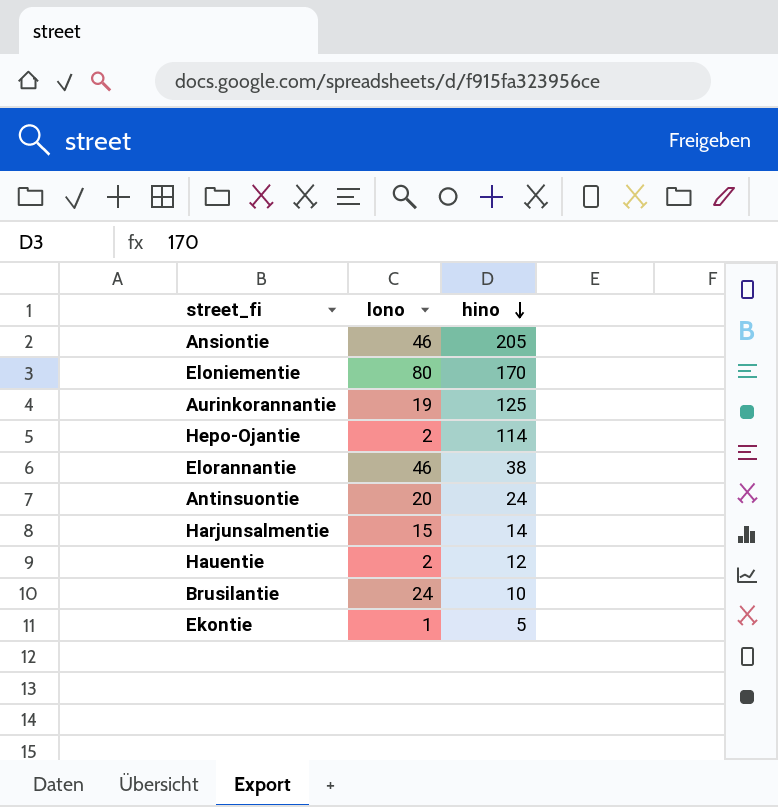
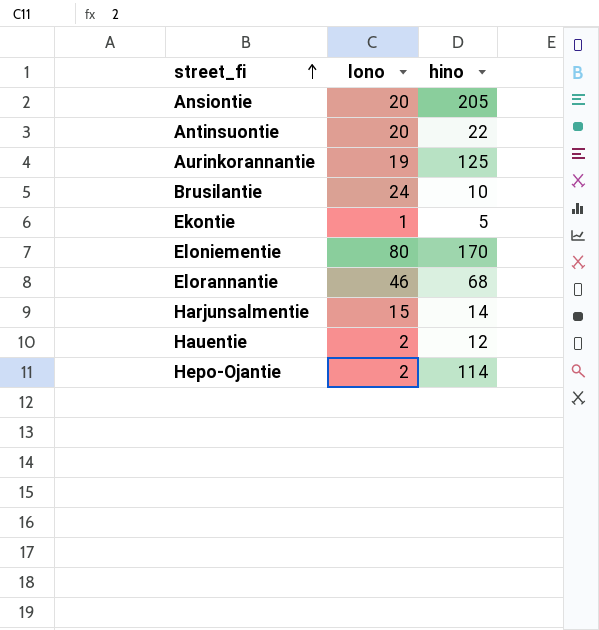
row order: hino descending -> street_fi ascending
Ansiontie | lono: 46 -> 20
Antinsuontie | hino: 24 -> 22
Elorannantie | hino: 38 -> 68

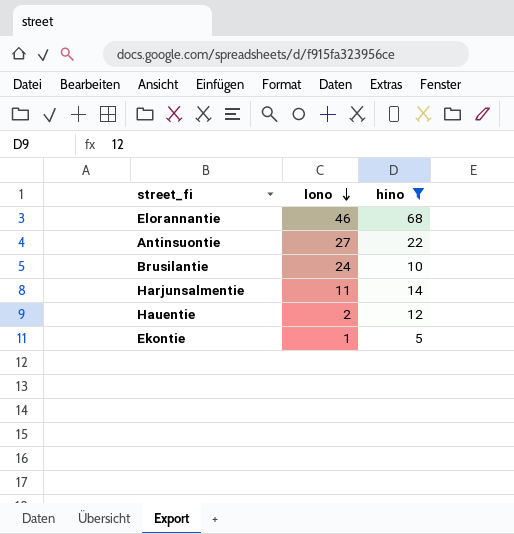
filter: none -> hino <= 68
row order: street_fi ascending -> lono descending
Antinsuontie | lono: 20 -> 27
Harjunsalmentie | lono: 15 -> 11

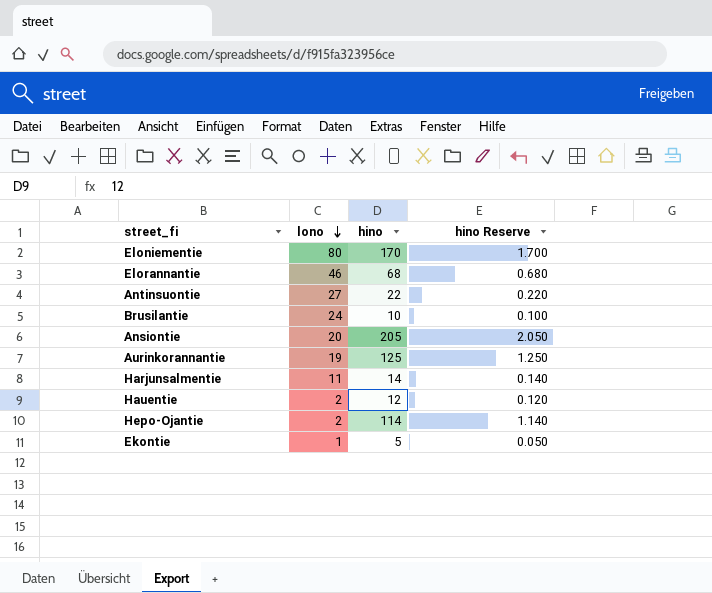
filter: hino <= 68 -> none
column hino Reserve | formula: none -> [hino] * 0.01

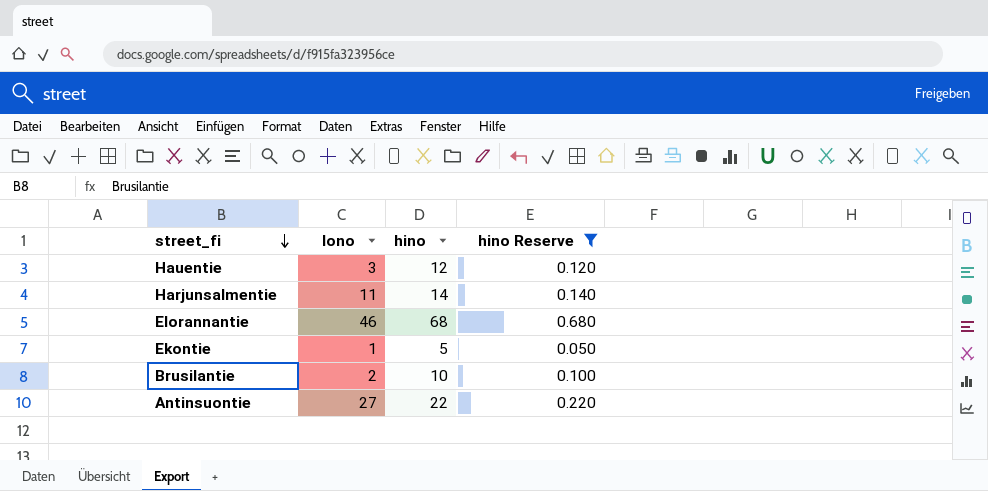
filter: none -> hino Reserve <= 0.680
row order: lono descending -> street_fi descending
Hauentie | lono: 2 -> 3
Brusilantie | lono: 24 -> 2

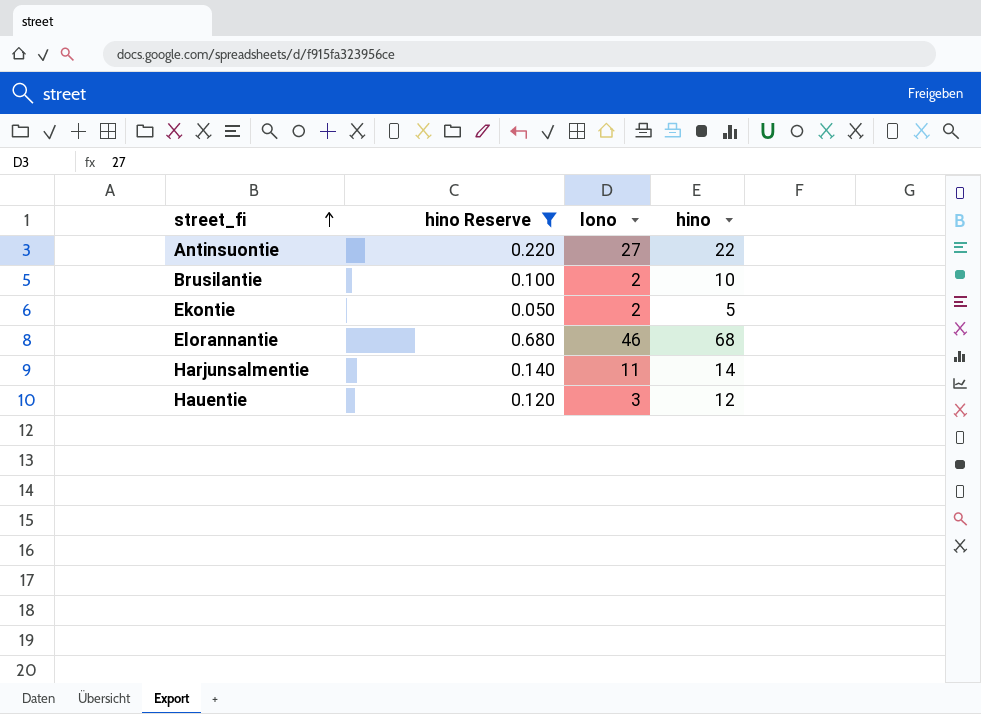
row order: street_fi descending -> street_fi ascending
column hino Reserve | position: 4 -> 2
Ekontie | lono: 1 -> 2

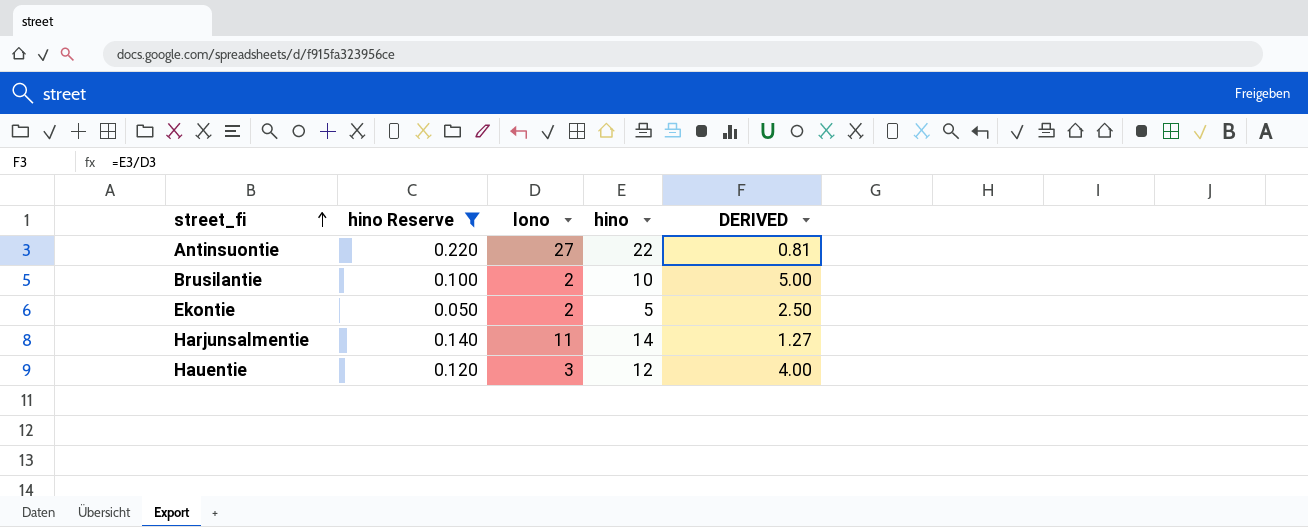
column DERIVED | formula: none -> [hino] / [lono]
row Elorannantie: 0.680 | 46 | 68 -> none

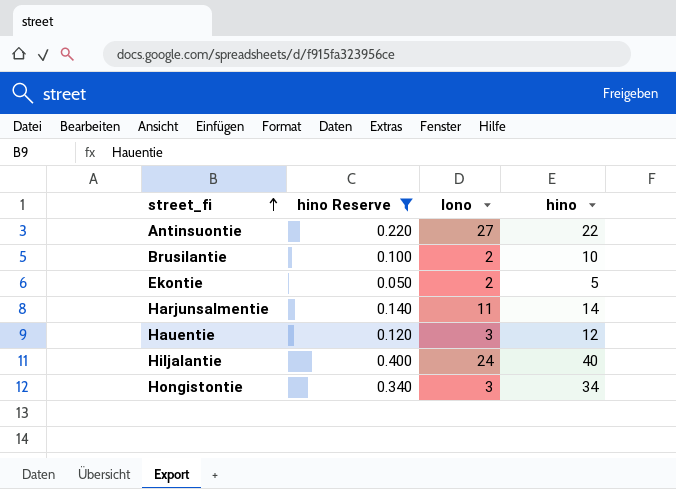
column DERIVED | formula: [hino] / [lono] -> none
row Hiljalantie: none -> 0.400 | 24 | 40
row Hongistontie: none -> 0.340 | 3 | 34

